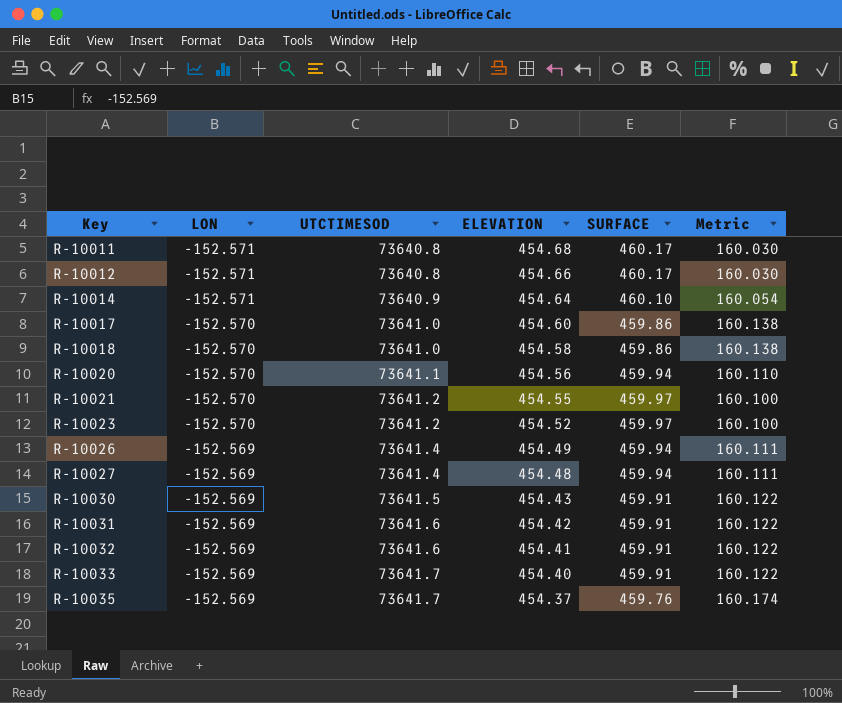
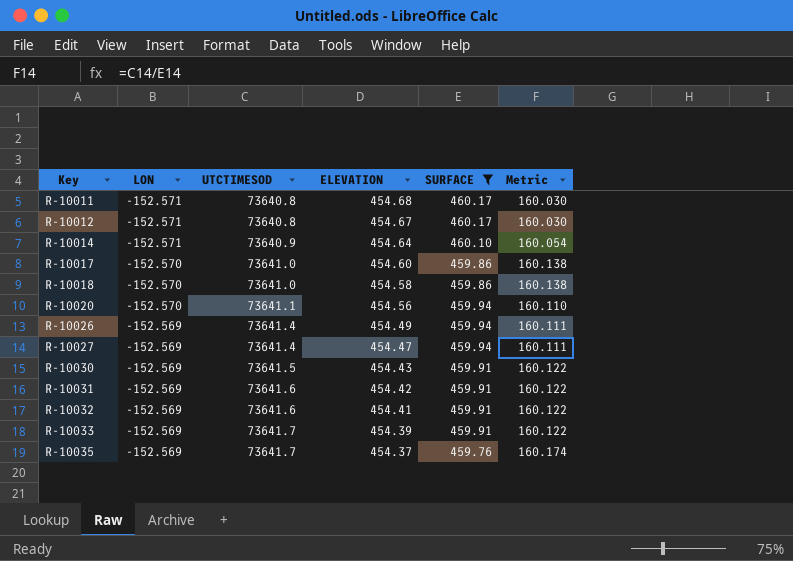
filter: none -> SURFACE != 459.97
R-10012 | ELEVATION: 454.66 -> 454.67
R-10027 | ELEVATION: 454.48 -> 454.47
R-10033 | ELEVATION: 454.40 -> 454.39

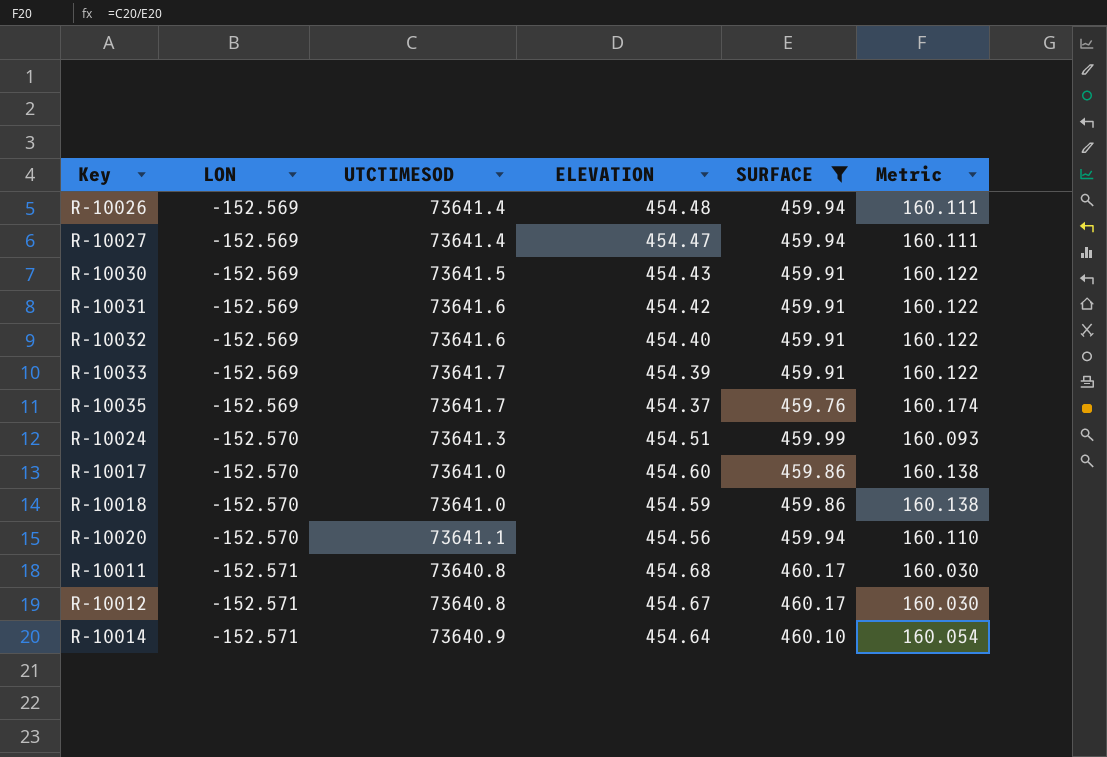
row order: Key ascending -> LON descending
R-10026 | ELEVATION: 454.49 -> 454.48
R-10032 | ELEVATION: 454.41 -> 454.40
row R-10024: none -> -152.570 | 73641.3 | 454.51 | 459.99 | 160.093
R-10018 | ELEVATION: 454.58 -> 454.59

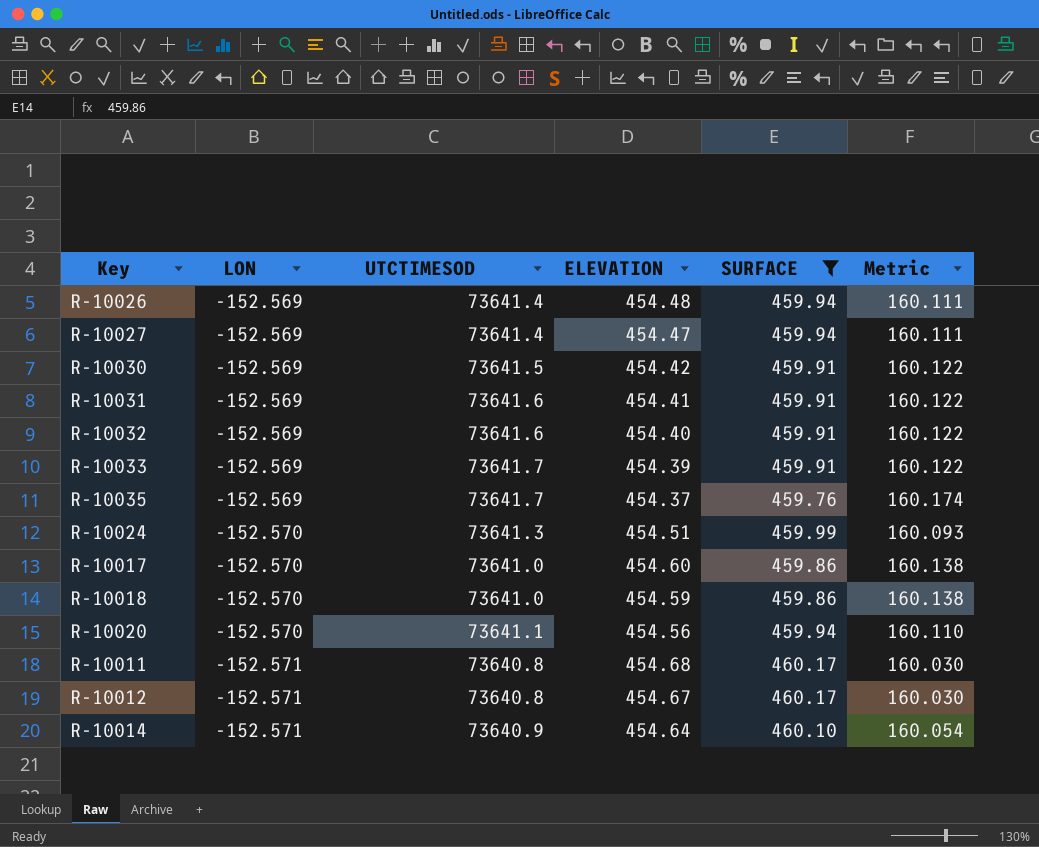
R-10030 | ELEVATION: 454.43 -> 454.42
R-10031 | ELEVATION: 454.42 -> 454.41

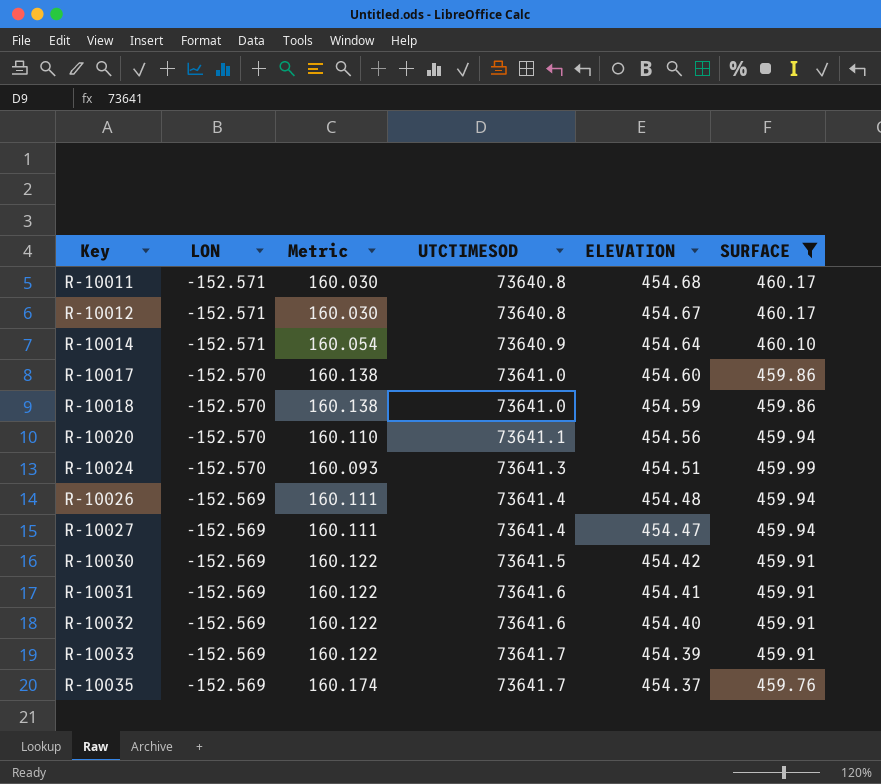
row order: LON descending -> Key ascending
column Metric | position: 6 -> 3

